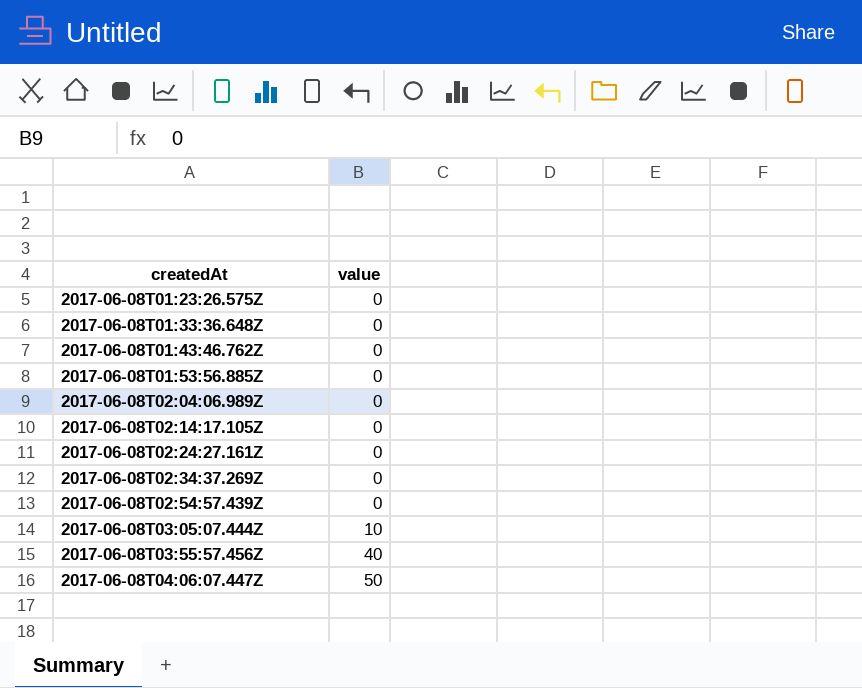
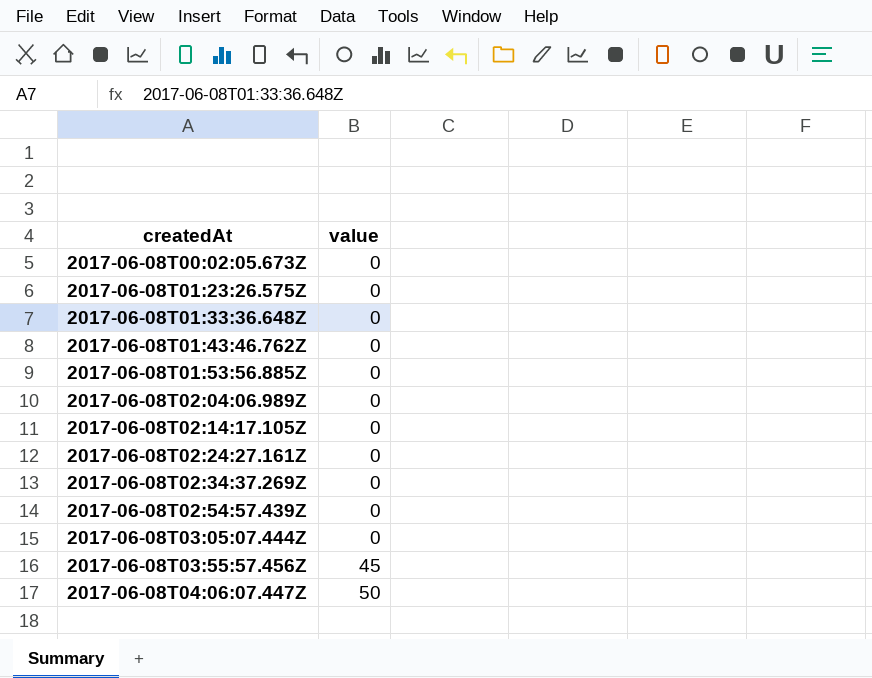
row 2017-06-08T00:02:05.673Z: none -> 0
2017-06-08T03:05:07.444Z | value: 10 -> 0
2017-06-08T03:55:57.456Z | value: 40 -> 45

